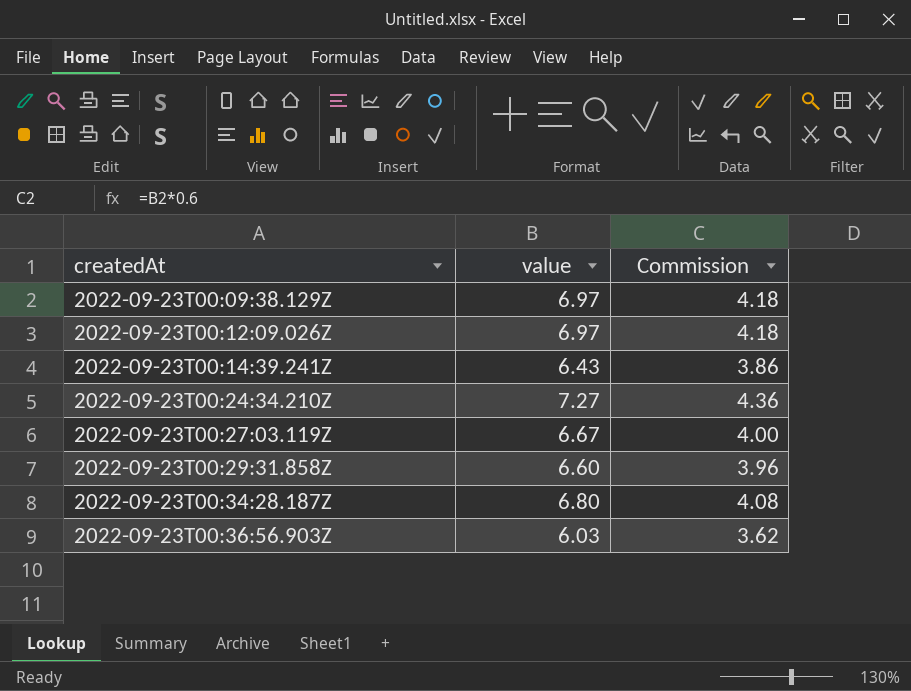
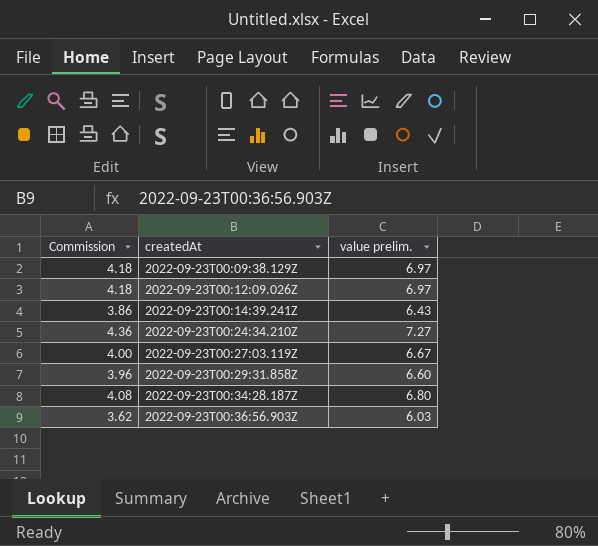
column Commission | position: 3 -> 1
column name: value -> value prelim.

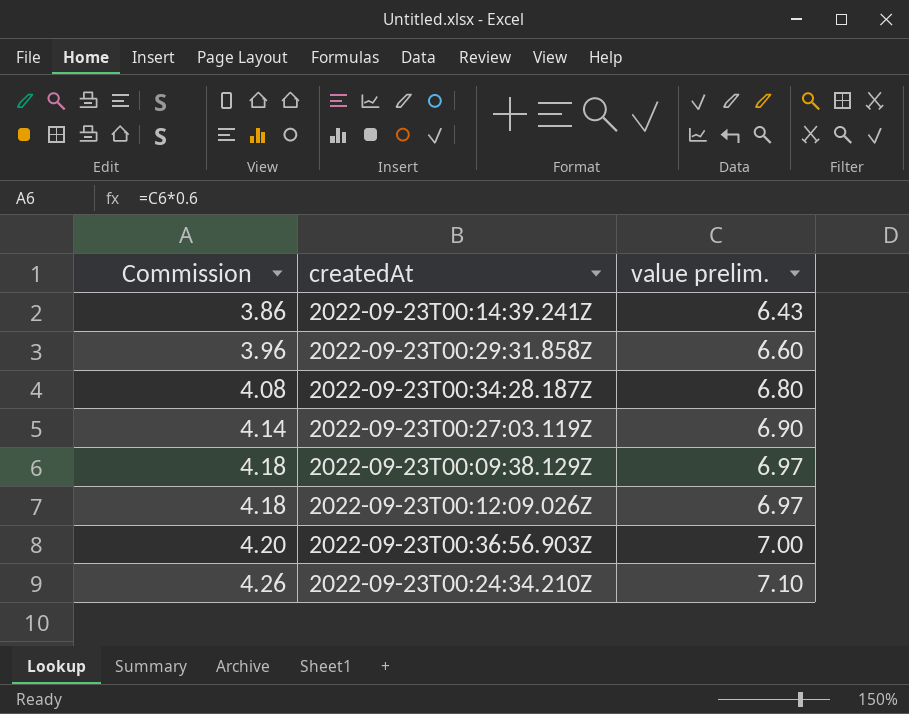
row order: createdAt ascending -> Commission ascending
2022-09-23T00:27:03.119Z | Commission: 4.00 -> 4.14
2022-09-23T00:27:03.119Z | value prelim.: 6.67 -> 6.90
2022-09-23T00:36:56.903Z | Commission: 3.62 -> 4.20
2022-09-23T00:36:56.903Z | value prelim.: 6.03 -> 7.00
2022-09-23T00:24:34.210Z | Commission: 4.36 -> 4.26
2022-09-23T00:24:34.210Z | value prelim.: 7.27 -> 7.10

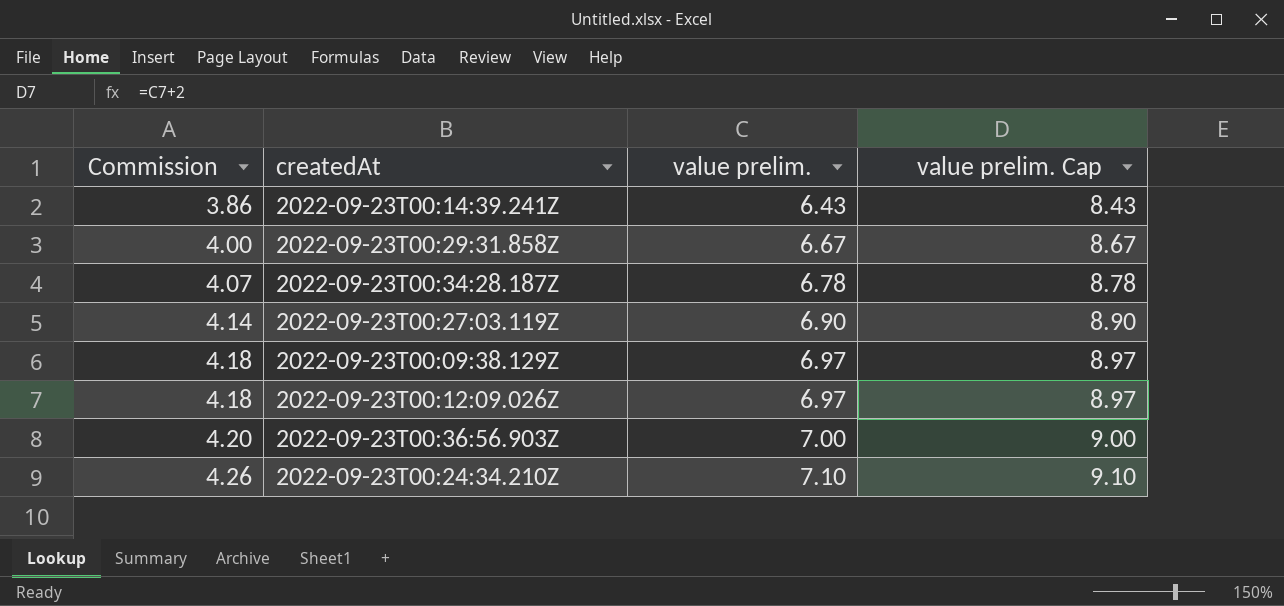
column value prelim. Cap | formula: none -> [value prelim.] + 2
2022-09-23T00:29:31.858Z | Commission: 3.96 -> 4.00
2022-09-23T00:29:31.858Z | value prelim.: 6.60 -> 6.67
2022-09-23T00:34:28.187Z | Commission: 4.08 -> 4.07
2022-09-23T00:34:28.187Z | value prelim.: 6.80 -> 6.78

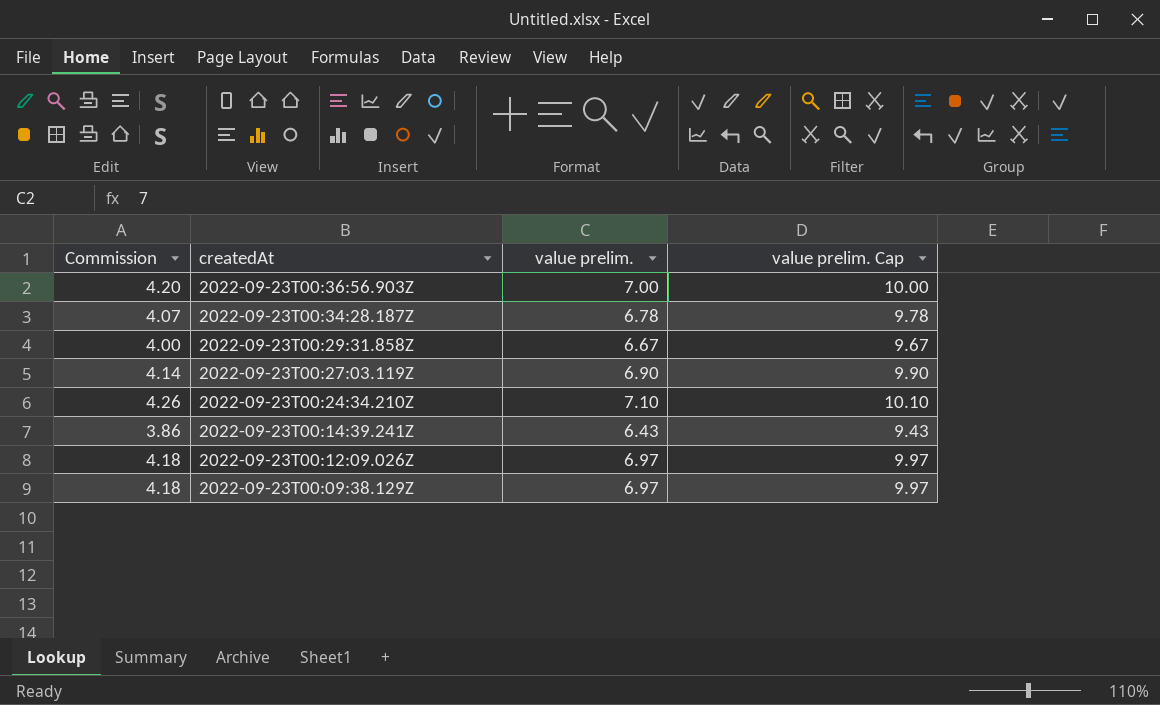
row order: Commission ascending -> createdAt descending
column value prelim. Cap | formula: [value prelim.] + 2 -> [value prelim.] + 3

